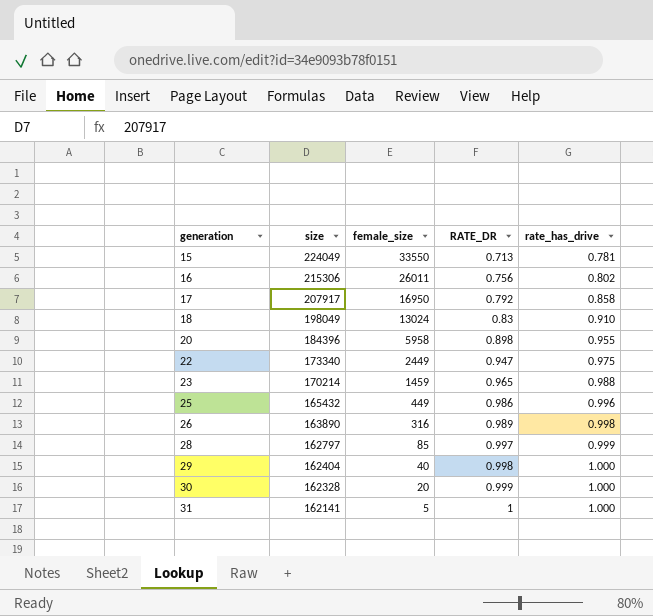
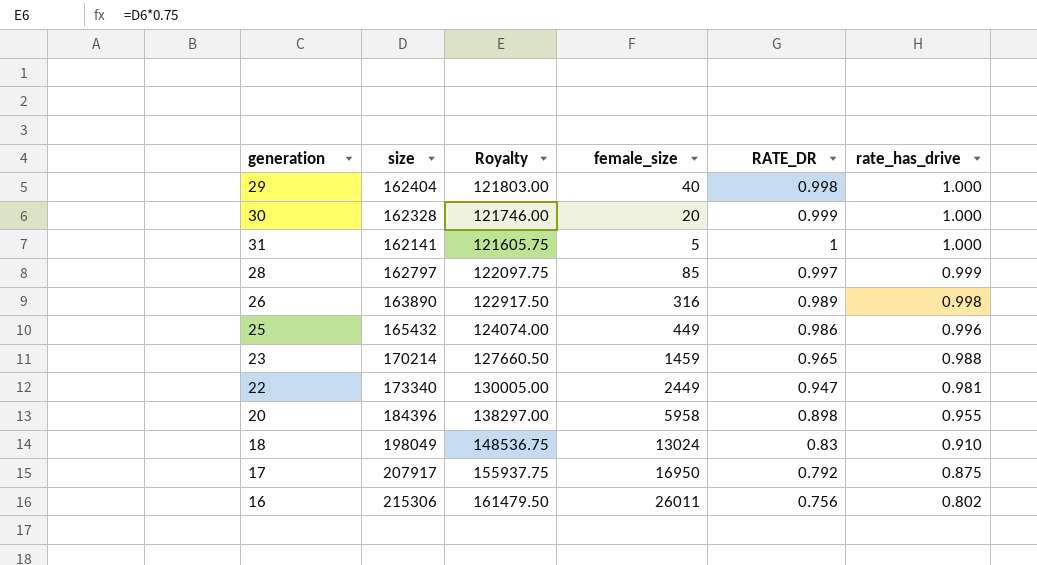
row order: generation ascending -> rate_has_drive descending
column Royalty | formula: none -> [size] * 0.75
row 15: 224049 | 33550 | 0.713 | 0.781 -> none
22 | rate_has_drive: 0.975 -> 0.981
17 | rate_has_drive: 0.858 -> 0.875

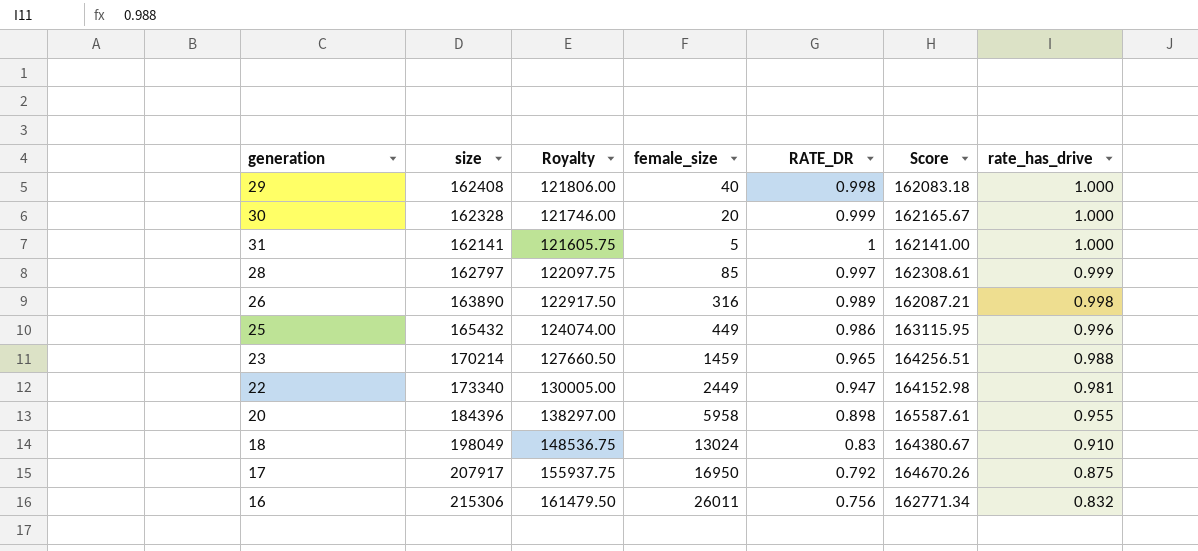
column Score | formula: none -> [size] * [RATE_DR]
29 | size: 162404 -> 162408
29 | Royalty: 121803.00 -> 121806.00
16 | rate_has_drive: 0.802 -> 0.832

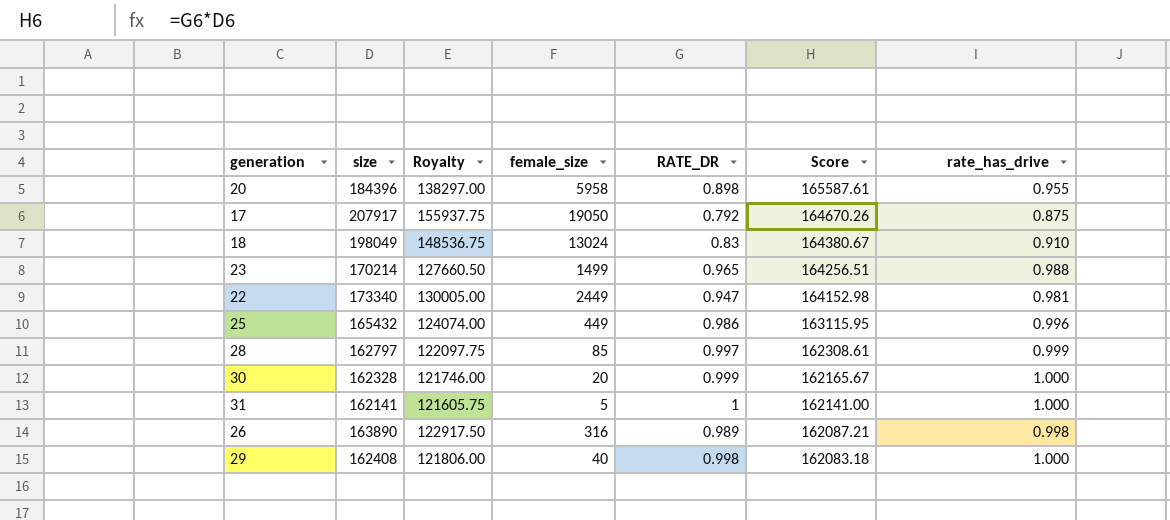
row order: rate_has_drive descending -> Score descending
row 16: 215306 | 161479.50 | 26011 | 0.756 | 162771.34 | 0.832 -> none
17 | female_size: 16950 -> 19050
23 | female_size: 1459 -> 1499

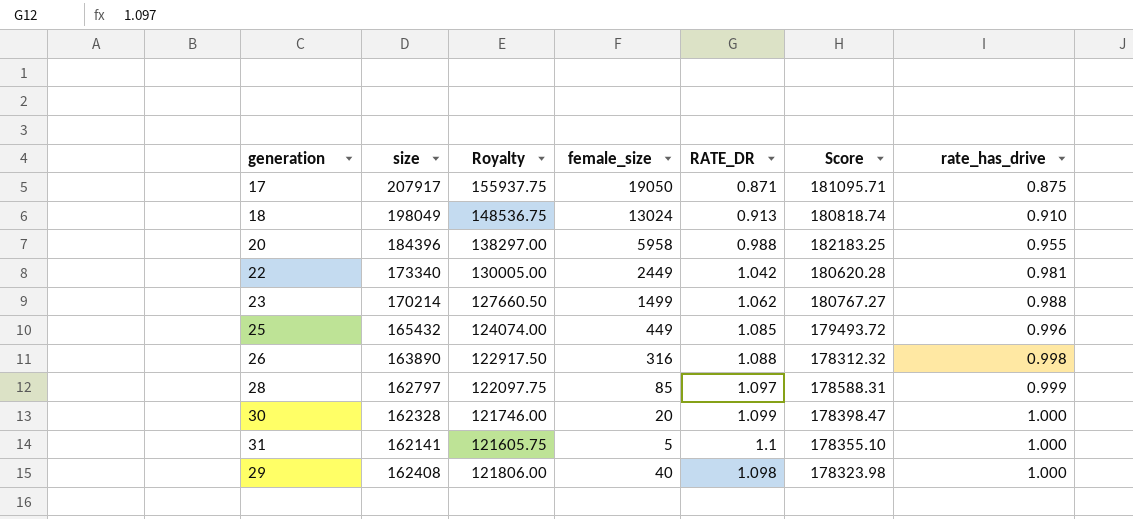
row order: Score descending -> rate_has_drive ascending
17 | RATE_DR: 0.792 -> 0.871
17 | Score: 164670.26 -> 181095.71
18 | RATE_DR: 0.83 -> 0.913
18 | Score: 164380.67 -> 180818.74
20 | RATE_DR: 0.898 -> 0.988
20 | Score: 165587.61 -> 182183.25
22 | RATE_DR: 0.947 -> 1.042
22 | Score: 164152.98 -> 180620.28
23 | RATE_DR: 0.965 -> 1.062
23 | Score: 164256.51 -> 180767.27
25 | RATE_DR: 0.986 -> 1.085
25 | Score: 163115.95 -> 179493.72
26 | RATE_DR: 0.989 -> 1.088
26 | Score: 162087.21 -> 178312.32
28 | RATE_DR: 0.997 -> 1.097
28 | Score: 162308.61 -> 178588.31
30 | RATE_DR: 0.999 -> 1.099
30 | Score: 162165.67 -> 178398.47
31 | RATE_DR: 1 -> 1.1
31 | Score: 162141.00 -> 178355.10
29 | RATE_DR: 0.998 -> 1.098
29 | Score: 162083.18 -> 178323.98

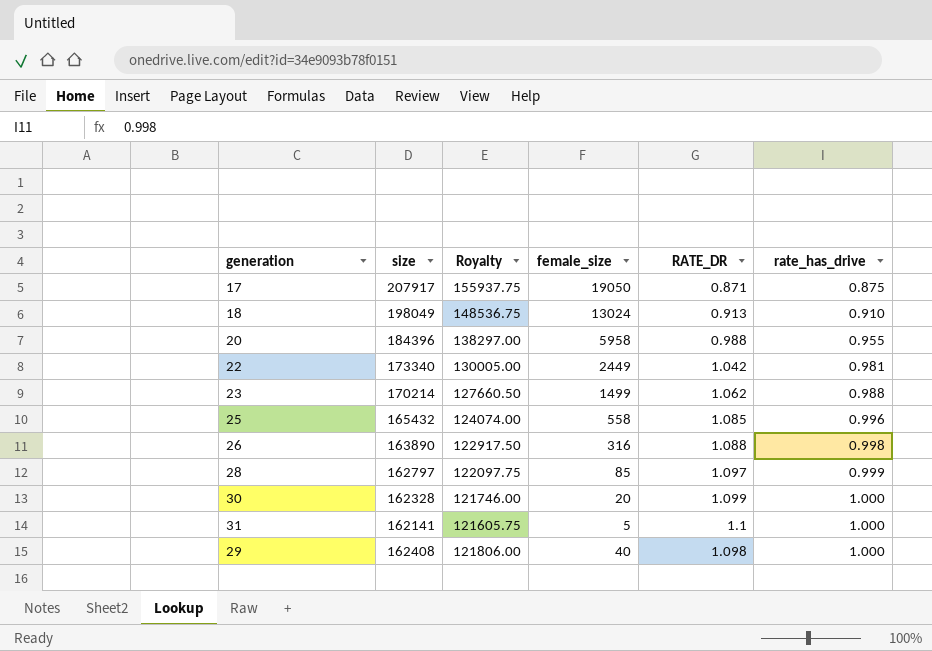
column Score | formula: [size] * [RATE_DR] -> none
25 | female_size: 449 -> 558

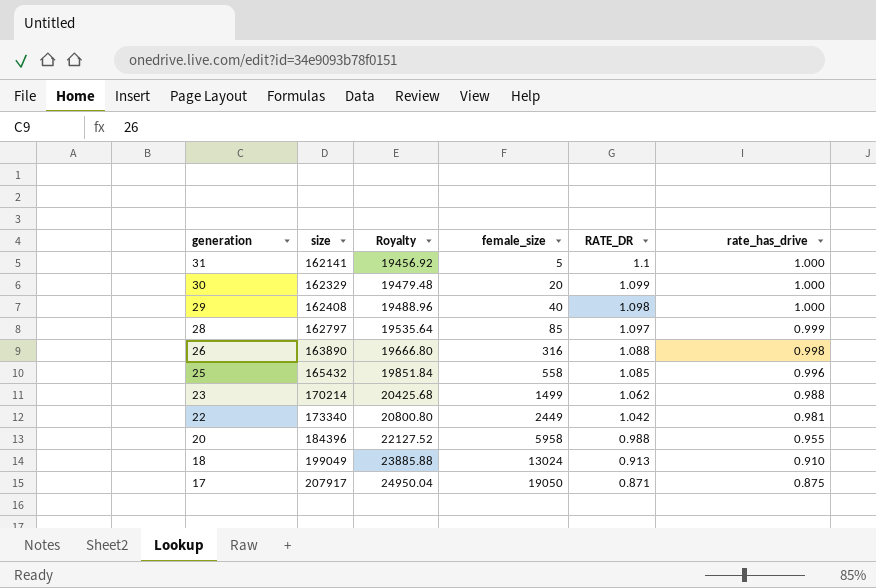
row order: rate_has_drive ascending -> generation descending
column Royalty | formula: [size] * 0.75 -> [size] * 0.12
30 | size: 162328 -> 162329
18 | size: 198049 -> 199049

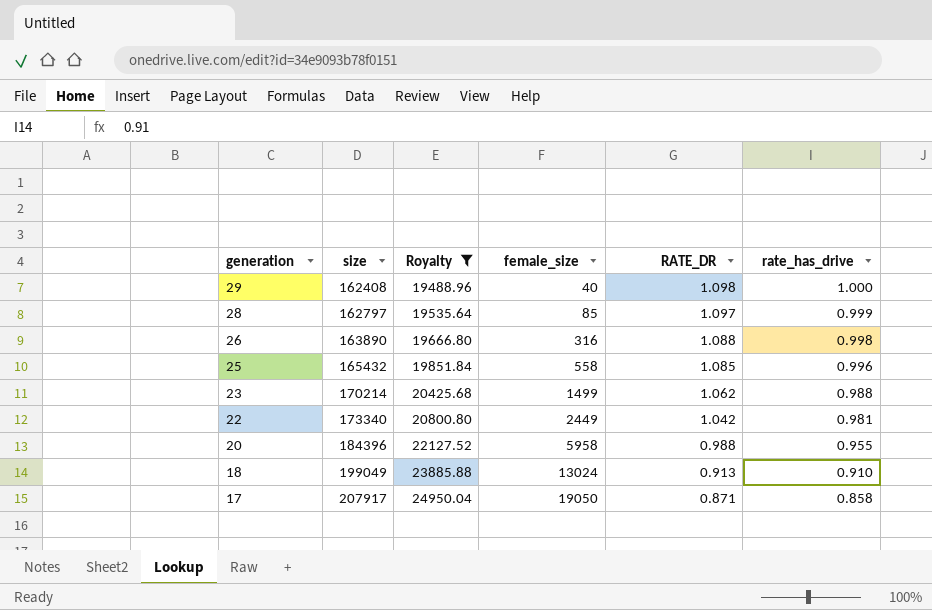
filter: none -> Royalty >= 19488.96
17 | rate_has_drive: 0.875 -> 0.858

